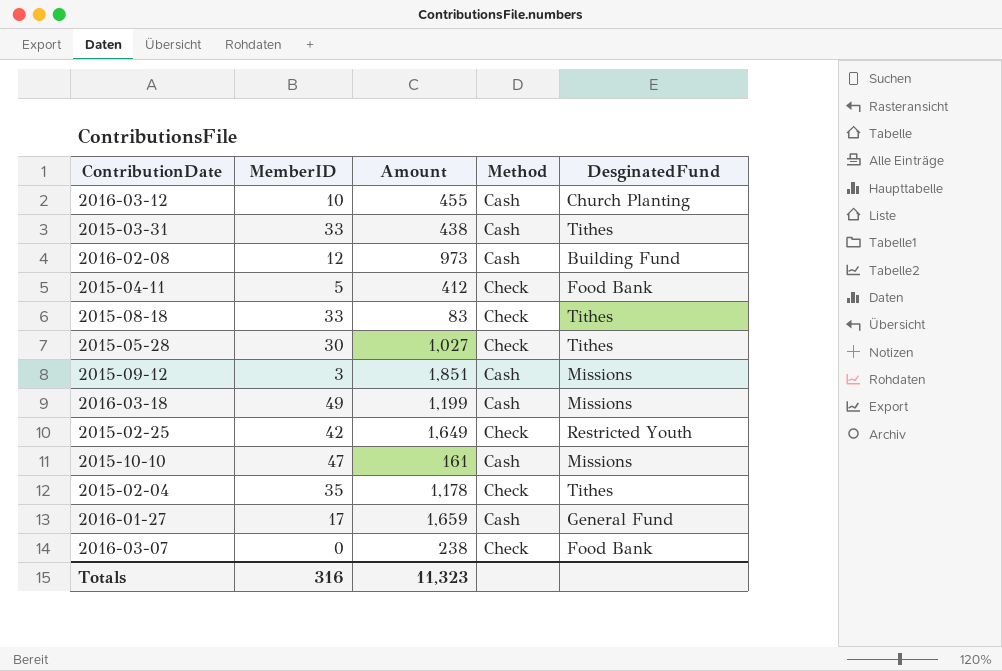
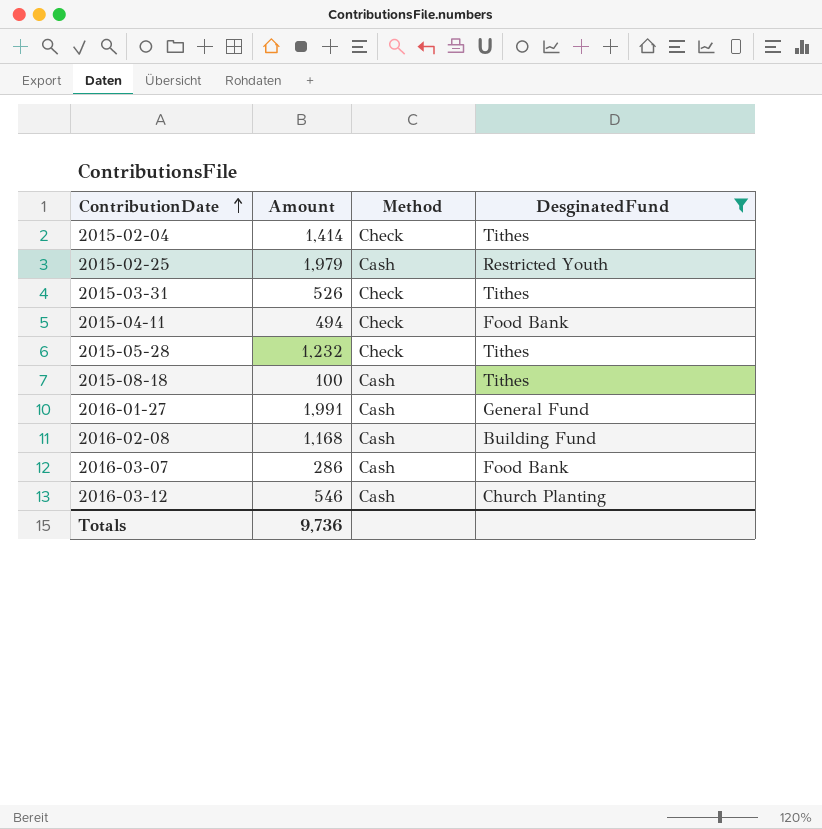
filter: none -> DesginatedFund != Missions
row order: none -> ContributionDate ascending
column MemberID | position: 2 -> none
2015-02-04 | Amount: 1,178 -> 1,414
2015-02-25 | Amount: 1,649 -> 1,979
2015-02-25 | Method: Check -> Cash
2015-03-31 | Amount: 438 -> 526
2015-03-31 | Method: Cash -> Check
2015-04-11 | Amount: 412 -> 494
2015-05-28 | Amount: 1,027 -> 1,232
2015-08-18 | Amount: 83 -> 100
2015-08-18 | Method: Check -> Cash
2016-01-27 | Amount: 1,659 -> 1,991
2016-02-08 | Amount: 973 -> 1,168
2016-03-07 | Amount: 238 -> 286
2016-03-07 | Method: Check -> Cash
2016-03-12 | Amount: 455 -> 546
Totals | Amount: 11,323 -> 9,736

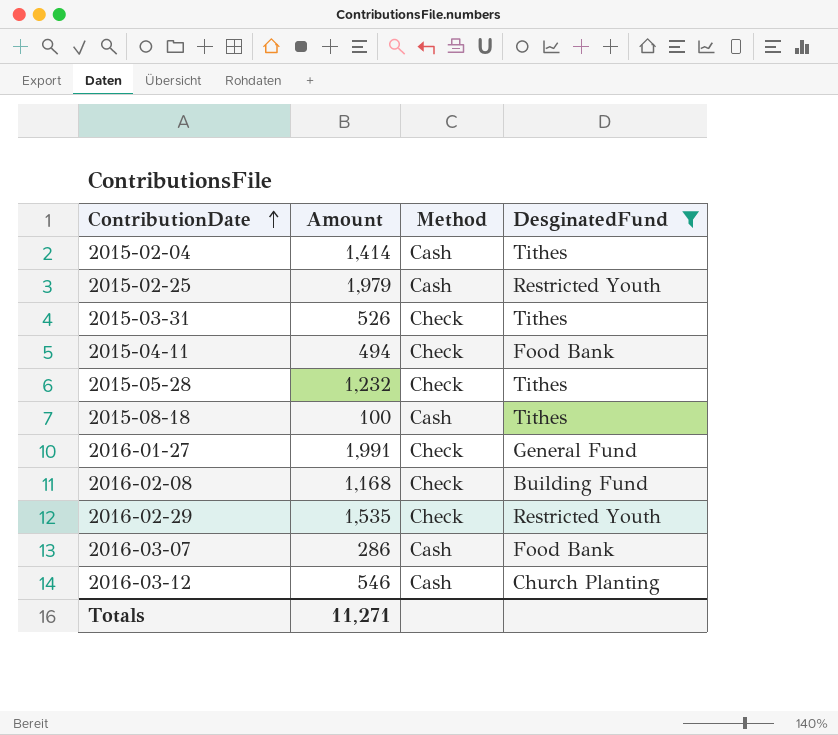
2015-02-04 | Method: Check -> Cash
2016-01-27 | Method: Cash -> Check
2016-02-08 | Method: Cash -> Check
row 2016-02-29: none -> 1,535 | Check | Restricted Youth
Totals | Amount: 9,736 -> 11,271

